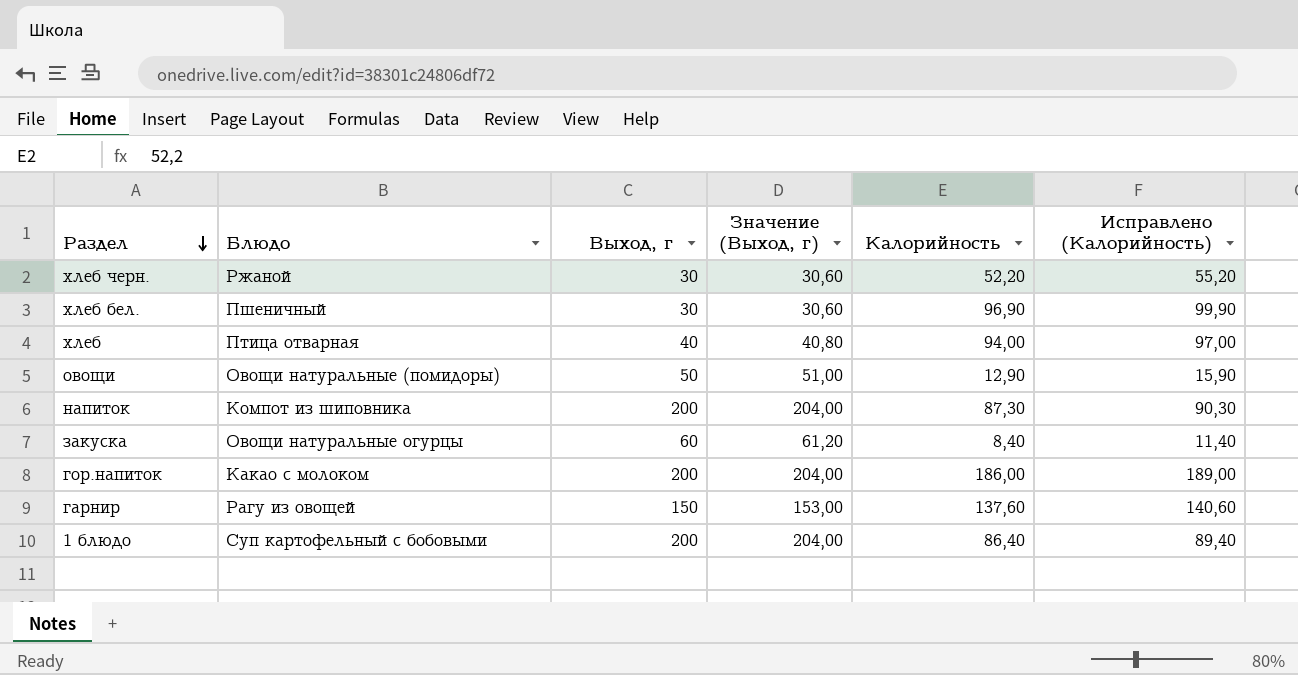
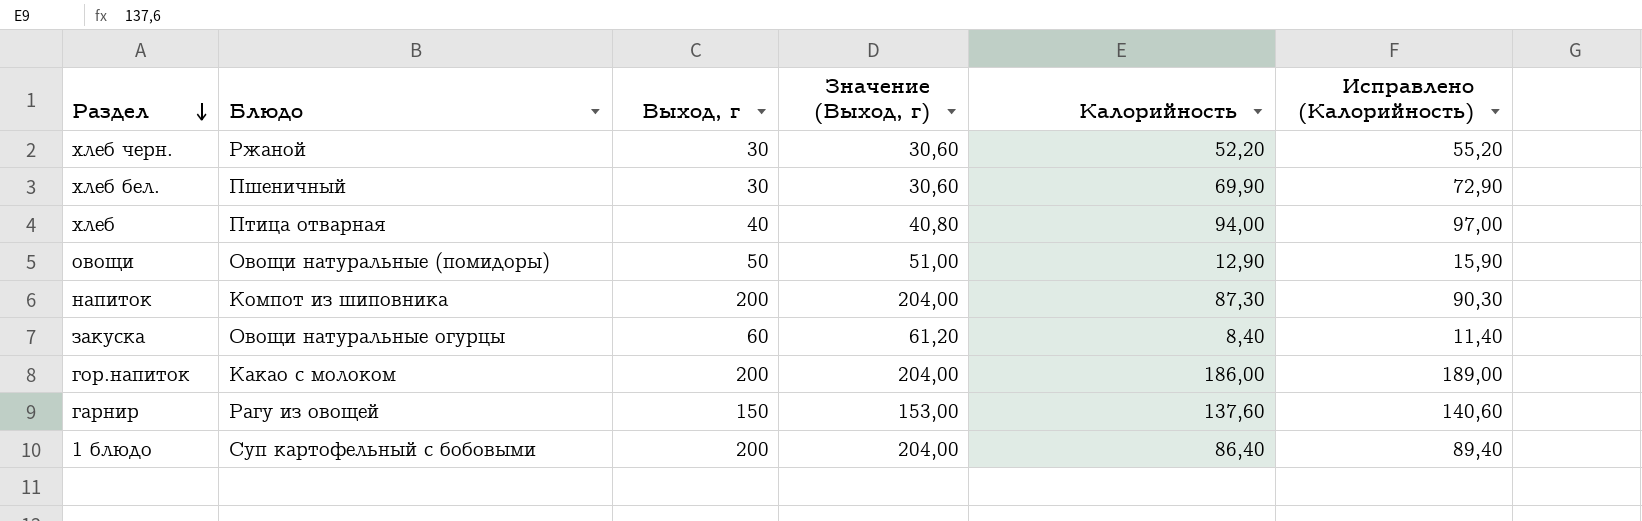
хлеб бел. | Калорийность: 96,90 -> 69,90
хлеб бел. | Исправлено (Калорийность): 99,90 -> 72,90

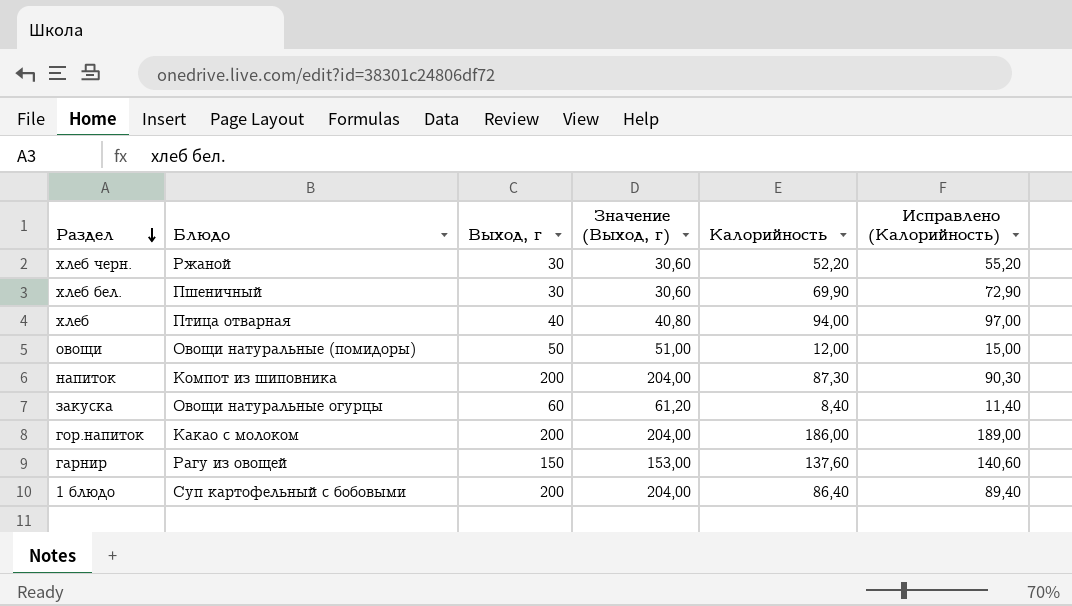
овощи | Калорийность: 12,90 -> 12,00
овощи | Исправлено (Калорийность): 15,90 -> 15,00

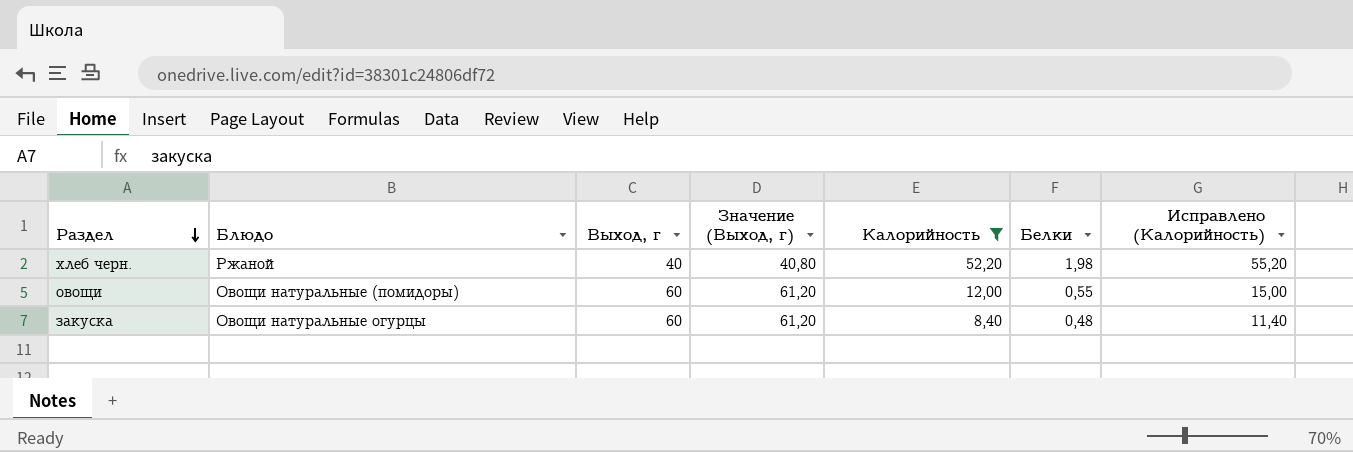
filter: none -> Калорийность <= 52,20
column Белки | position: none -> 6
хлеб черн. | Выход, г: 30 -> 40
хлеб черн. | Значение (Выход, г): 30,60 -> 40,80
овощи | Выход, г: 50 -> 60
овощи | Значение (Выход, г): 51,00 -> 61,20

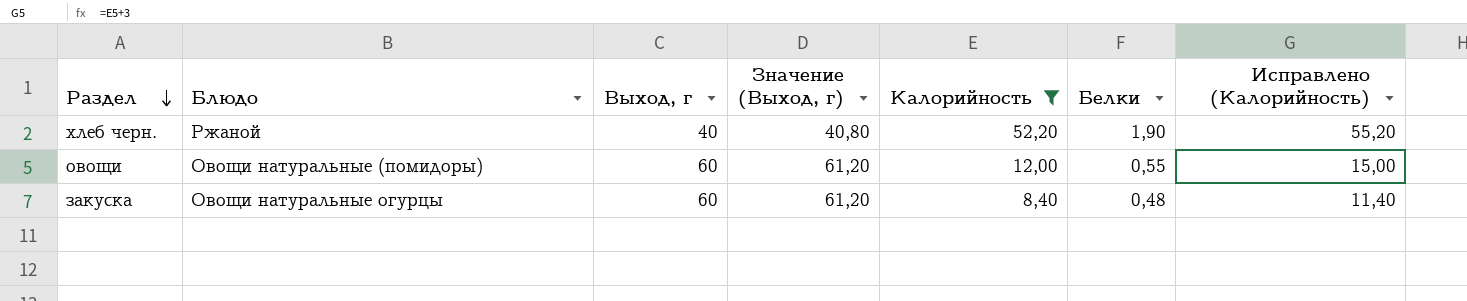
хлеб черн. | Белки: 1,98 -> 1,90

